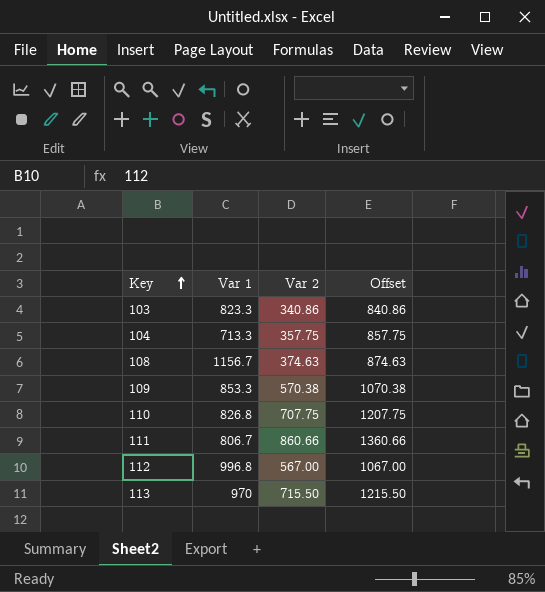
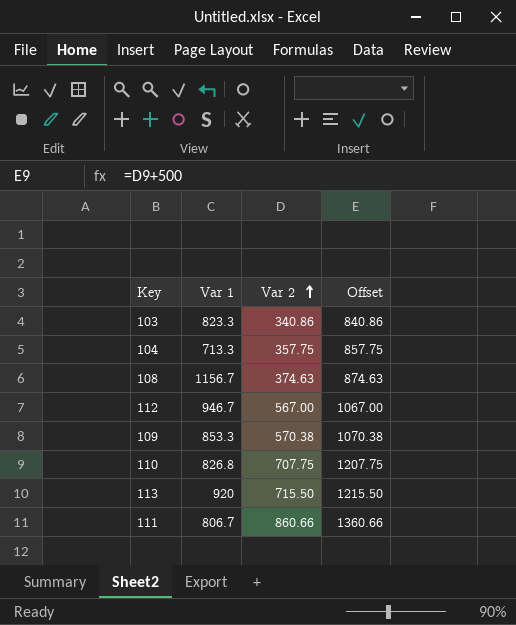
row order: Key ascending -> Var 2 ascending
112 | Var 1: 996.8 -> 946.7
113 | Var 1: 970 -> 920

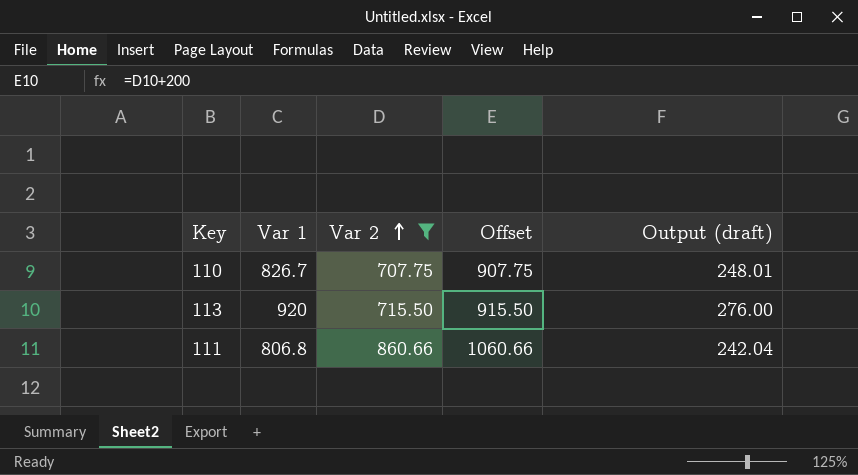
filter: none -> Var 2 >= 707.75
column Offset | formula: [Var 2] + 500 -> [Var 2] + 200
column Output (draft) | formula: none -> [Var 1] * 0.3
110 | Var 1: 826.8 -> 826.7
111 | Var 1: 806.7 -> 806.8

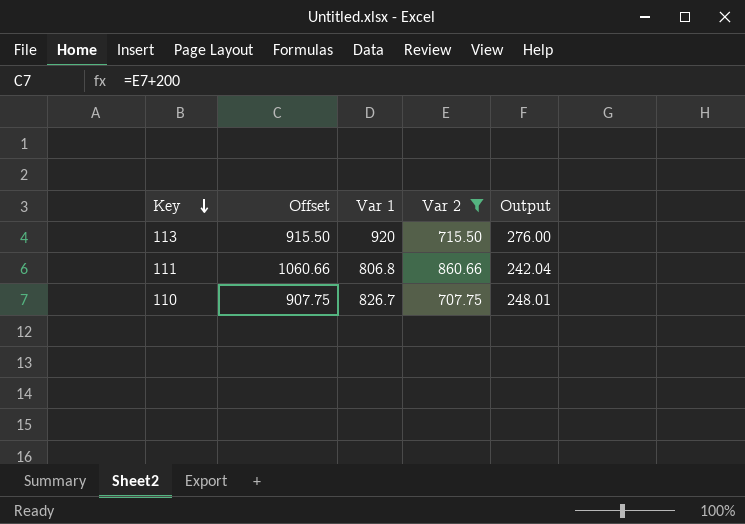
row order: Var 2 ascending -> Key descending
column Offset | position: 4 -> 2
column name: Output (draft) -> Output

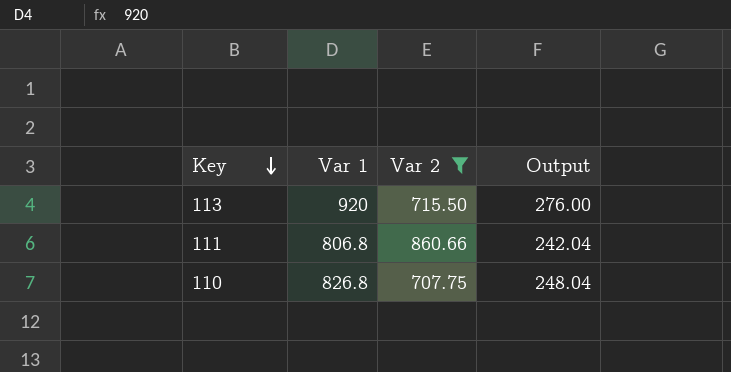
column Offset | formula: [Var 2] + 200 -> none
110 | Var 1: 826.7 -> 826.8
110 | Output: 248.01 -> 248.04

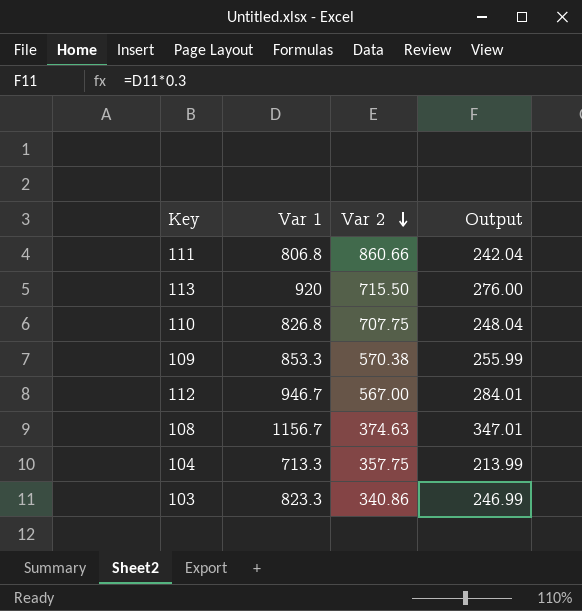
filter: Var 2 >= 707.75 -> none
row order: Key descending -> Var 2 descending

